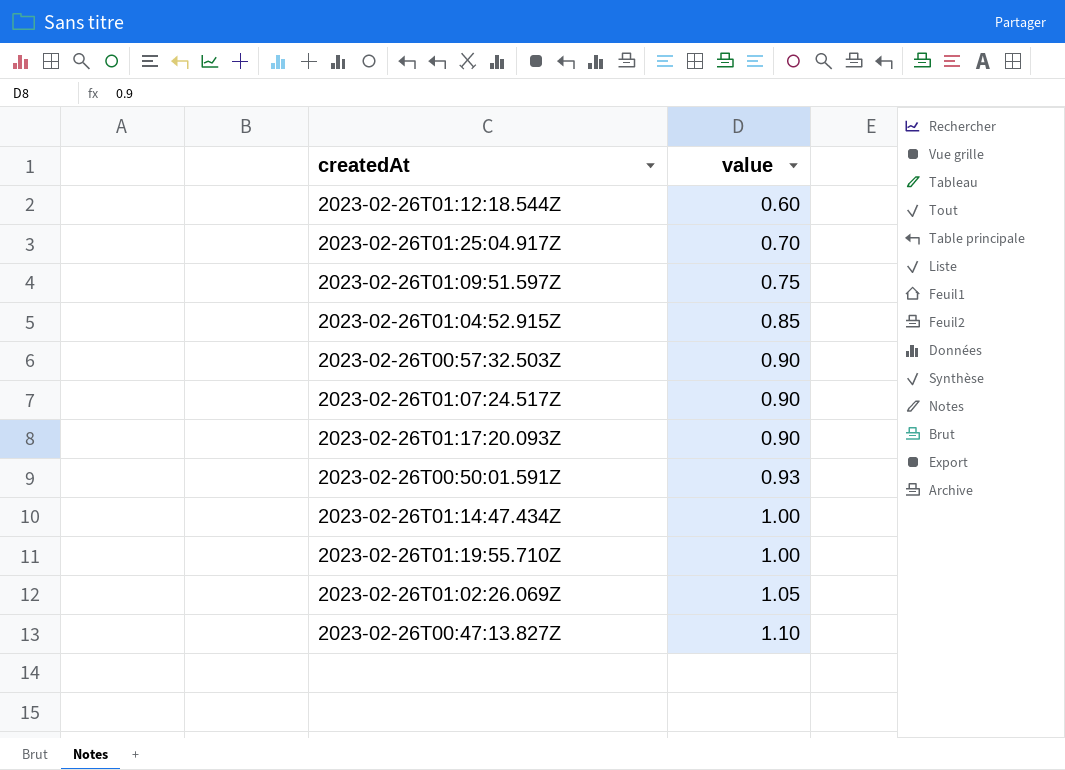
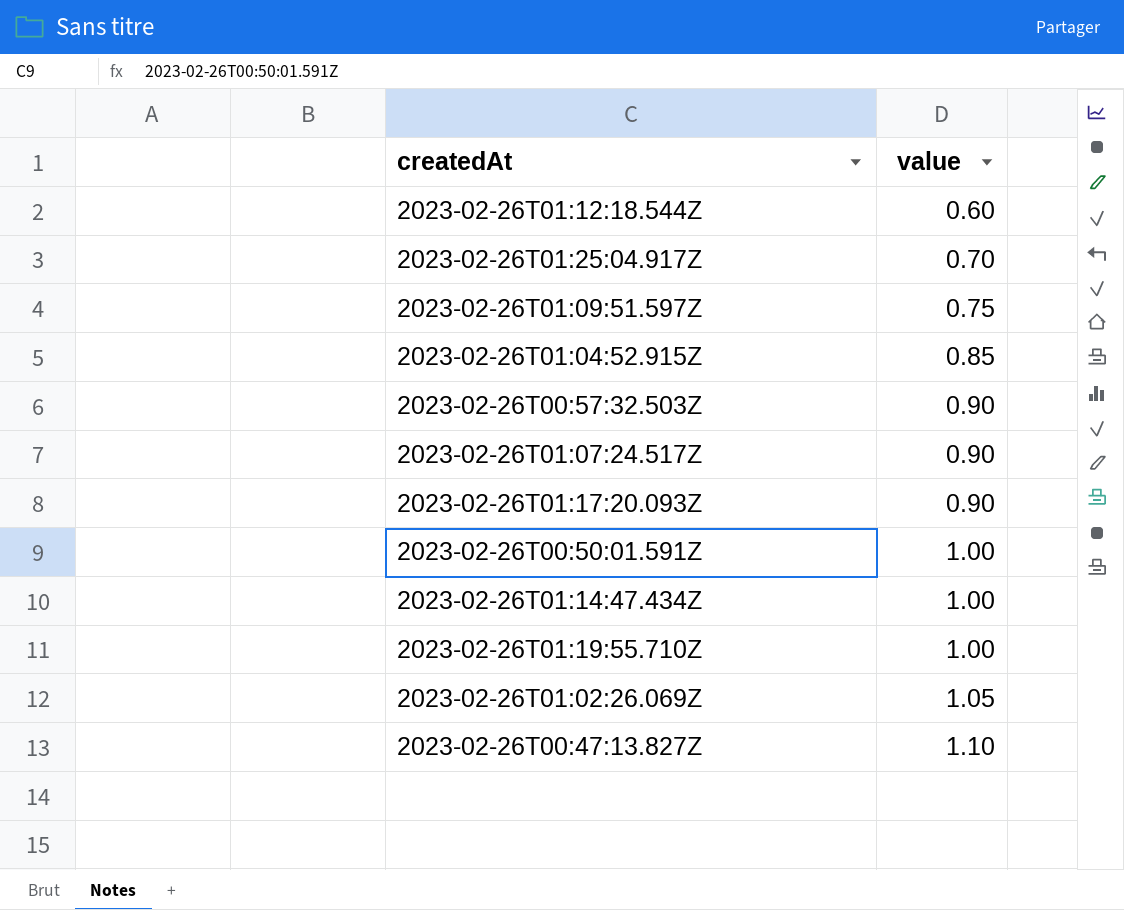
2023-02-26T00:50:01.591Z | value: 0.93 -> 1.00

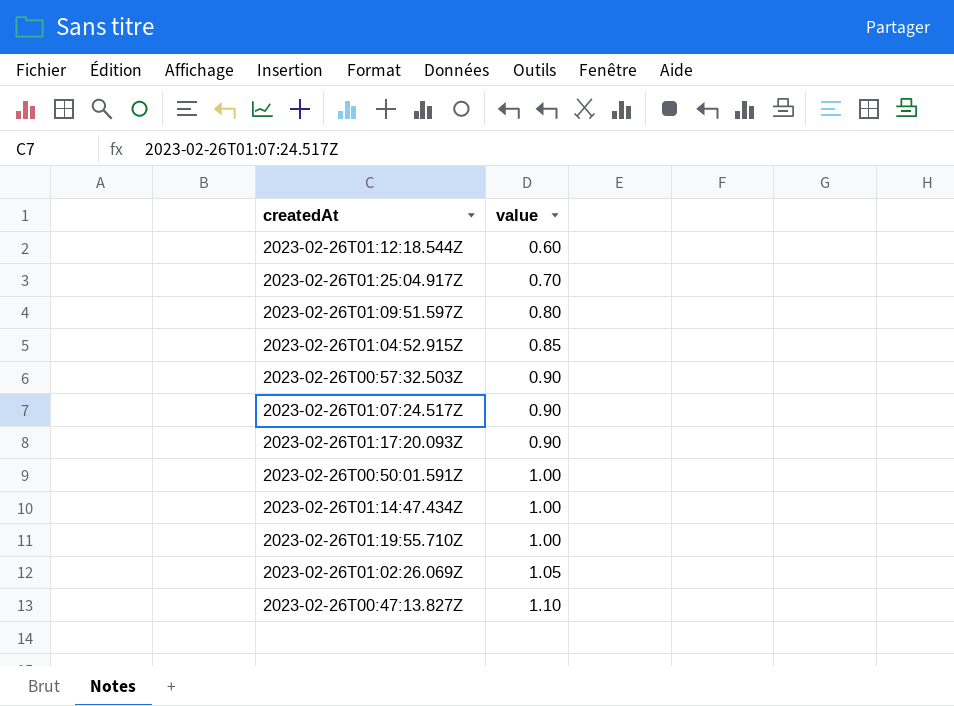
2023-02-26T01:09:51.597Z | value: 0.75 -> 0.80

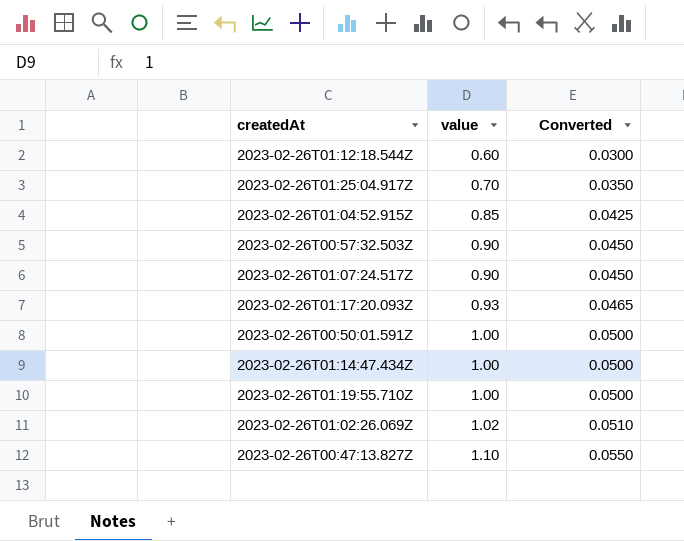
column Converted | formula: none -> [value] * 0.05
row 2023-02-26T01:09:51.597Z: 0.80 -> none
2023-02-26T01:17:20.093Z | value: 0.90 -> 0.93
2023-02-26T01:02:26.069Z | value: 1.05 -> 1.02

